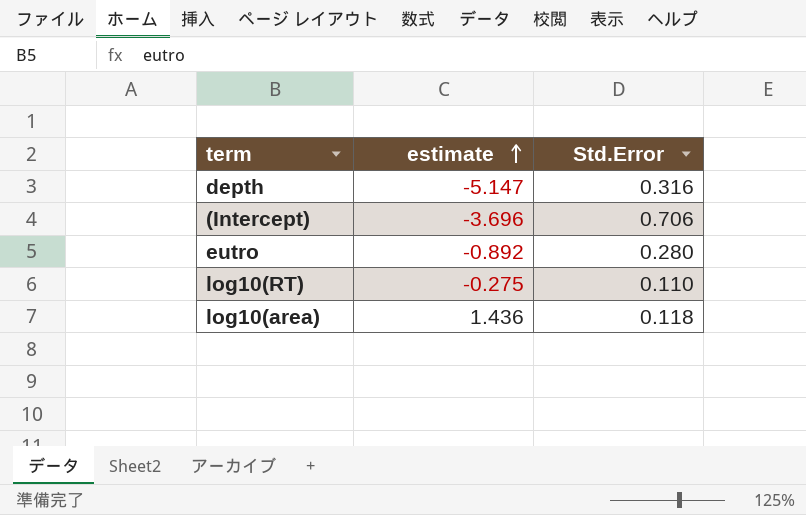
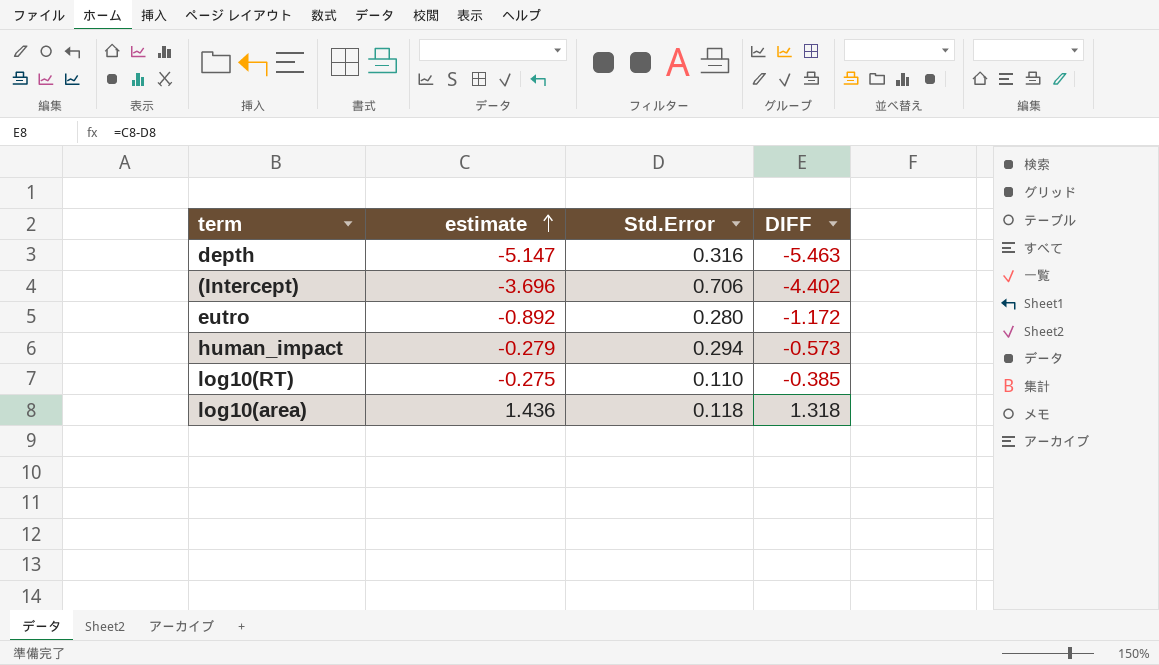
column DIFF | formula: none -> [estimate] - [Std.Error]
row human_impact: none -> -0.279 | 0.294 | -0.573

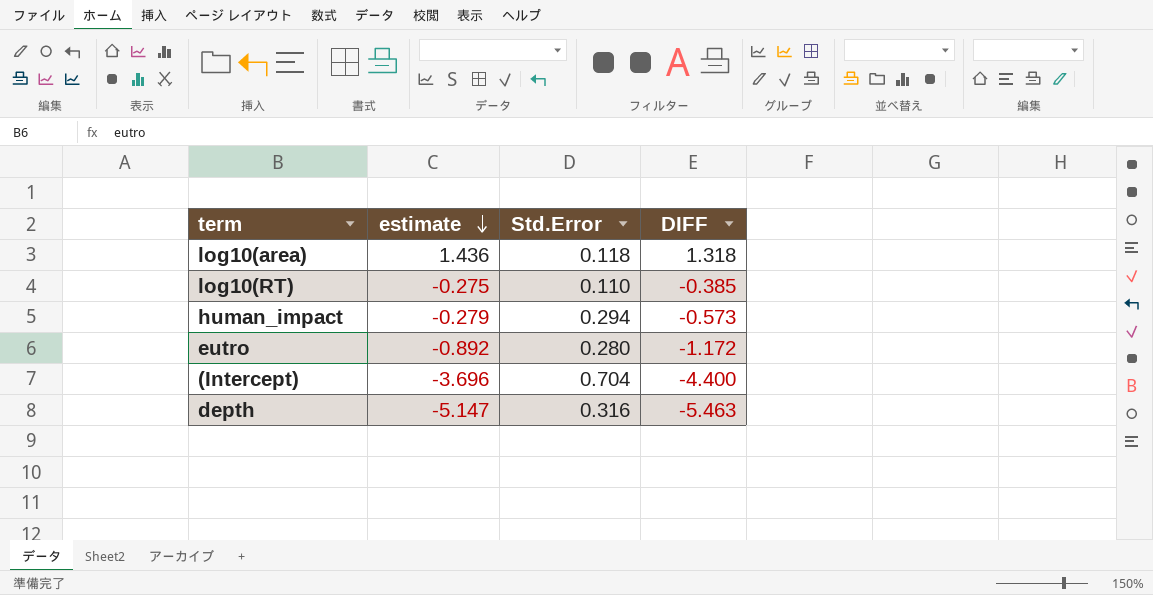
row order: estimate ascending -> estimate descending
(Intercept) | Std.Error: 0.706 -> 0.704
(Intercept) | DIFF: -4.402 -> -4.400

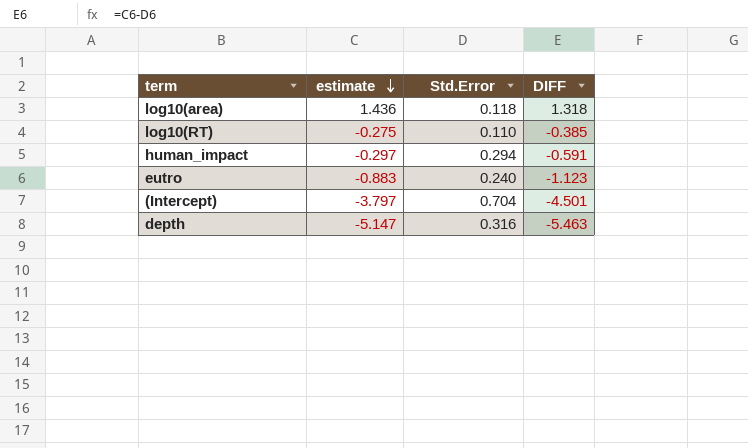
human_impact | estimate: -0.279 -> -0.297
human_impact | DIFF: -0.573 -> -0.591
eutro | estimate: -0.892 -> -0.883
eutro | Std.Error: 0.280 -> 0.240
eutro | DIFF: -1.172 -> -1.123
(Intercept) | estimate: -3.696 -> -3.797
(Intercept) | DIFF: -4.400 -> -4.501

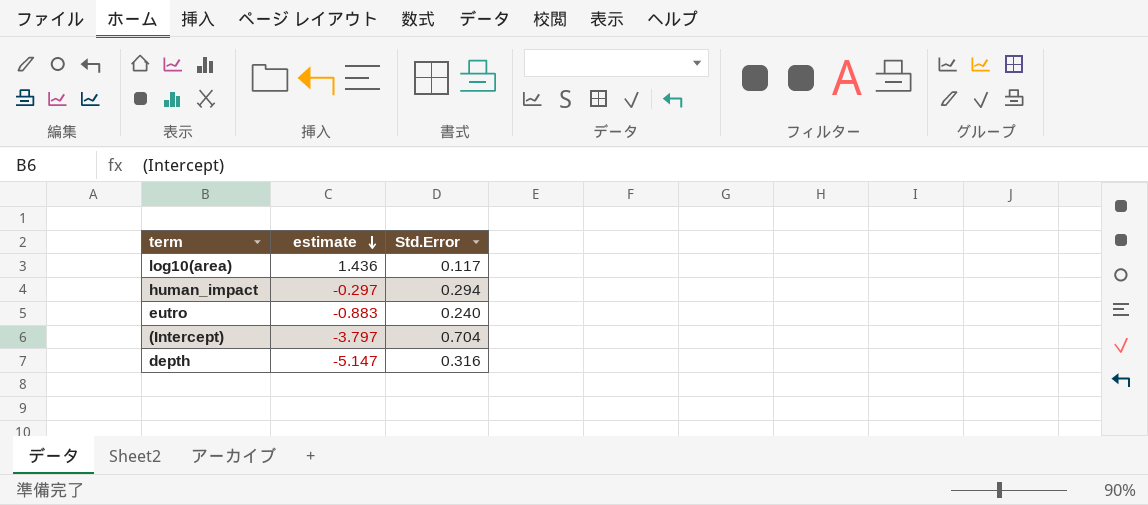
column DIFF | formula: [estimate] - [Std.Error] -> none
row log10(RT): -0.275 | 0.110 | -0.385 -> none
log10(area) | Std.Error: 0.118 -> 0.117

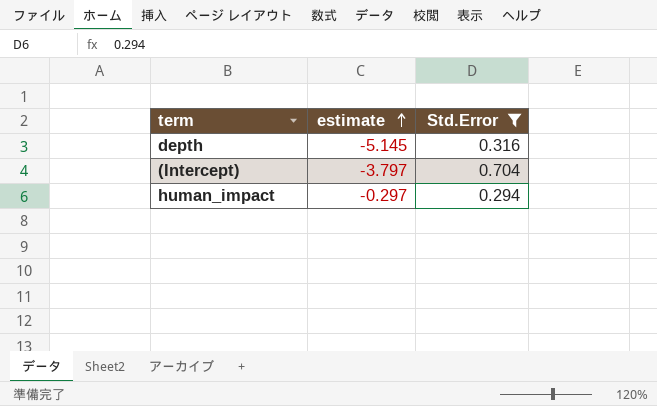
filter: none -> Std.Error >= 0.294
row order: estimate descending -> estimate ascending
depth | estimate: -5.147 -> -5.145

